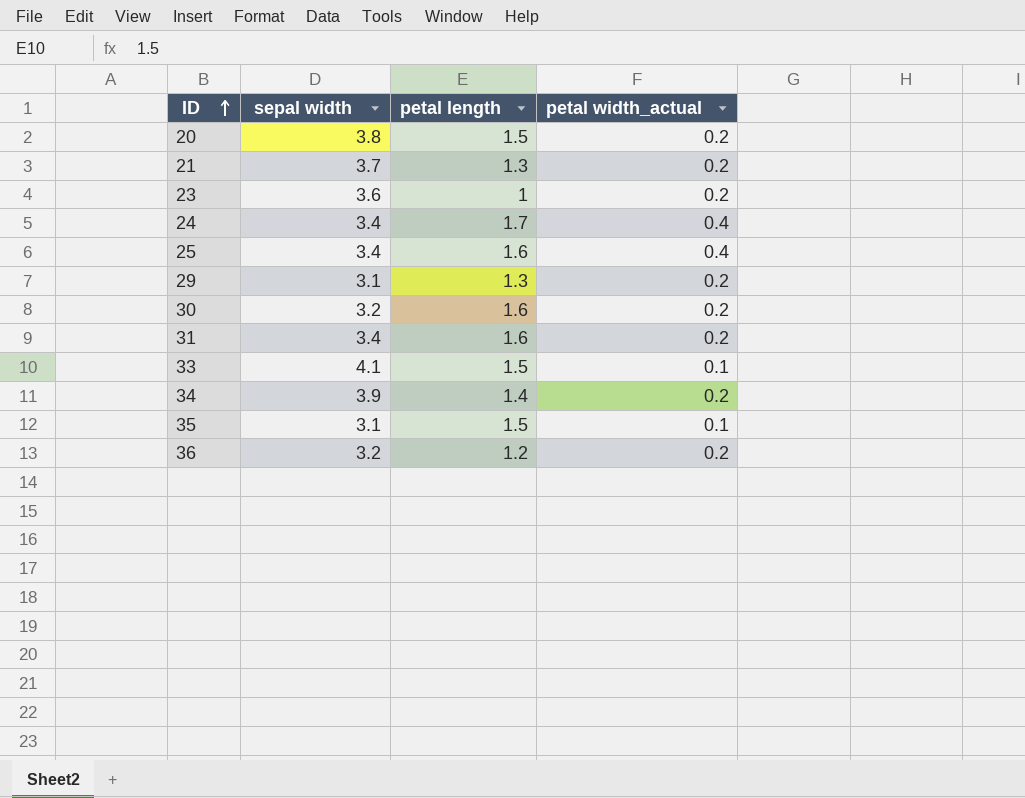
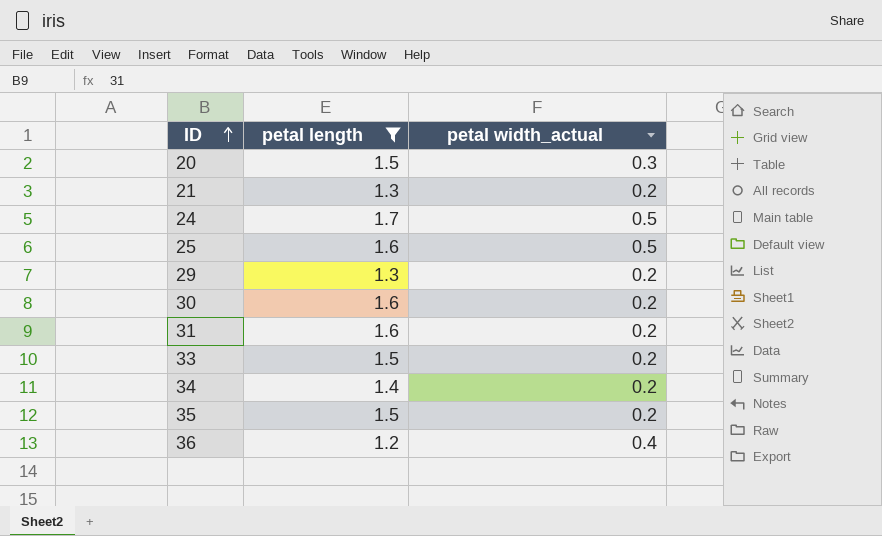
filter: none -> petal length != 1
column sepal width | position: 2 -> none
20 | petal width_actual: 0.2 -> 0.3
24 | petal width_actual: 0.4 -> 0.5
25 | petal width_actual: 0.4 -> 0.5
33 | petal width_actual: 0.1 -> 0.2
35 | petal width_actual: 0.1 -> 0.2
36 | petal width_actual: 0.2 -> 0.4

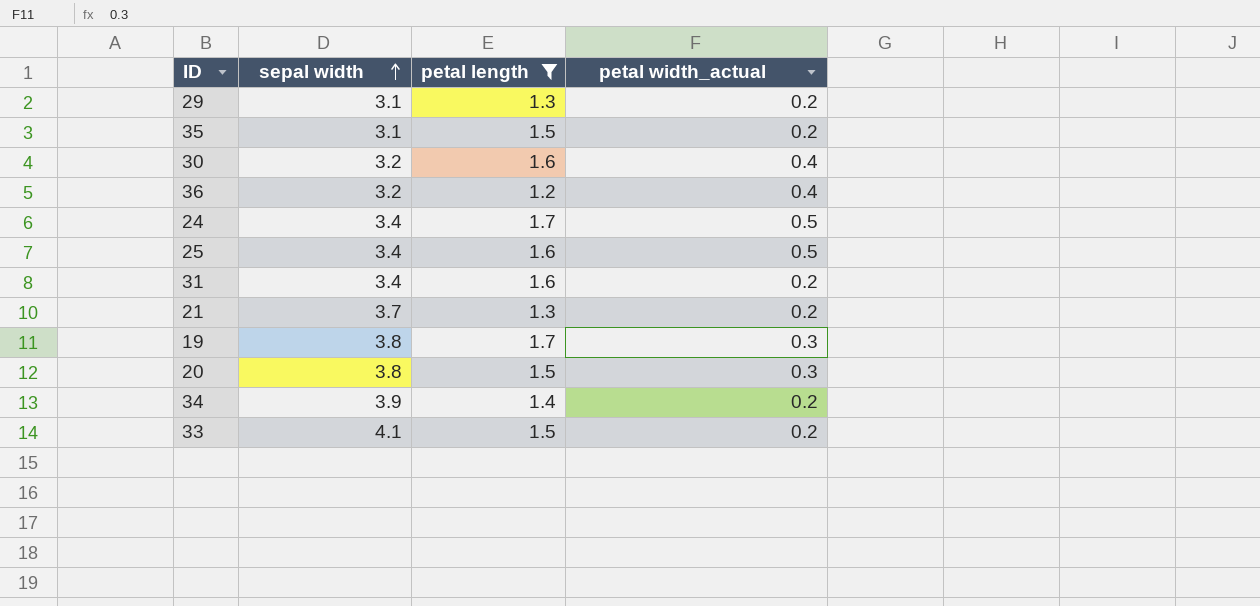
row order: ID ascending -> sepal width ascending
column sepal width | position: none -> 2
30 | petal width_actual: 0.2 -> 0.4
row 19: none -> 3.8 | 1.7 | 0.3

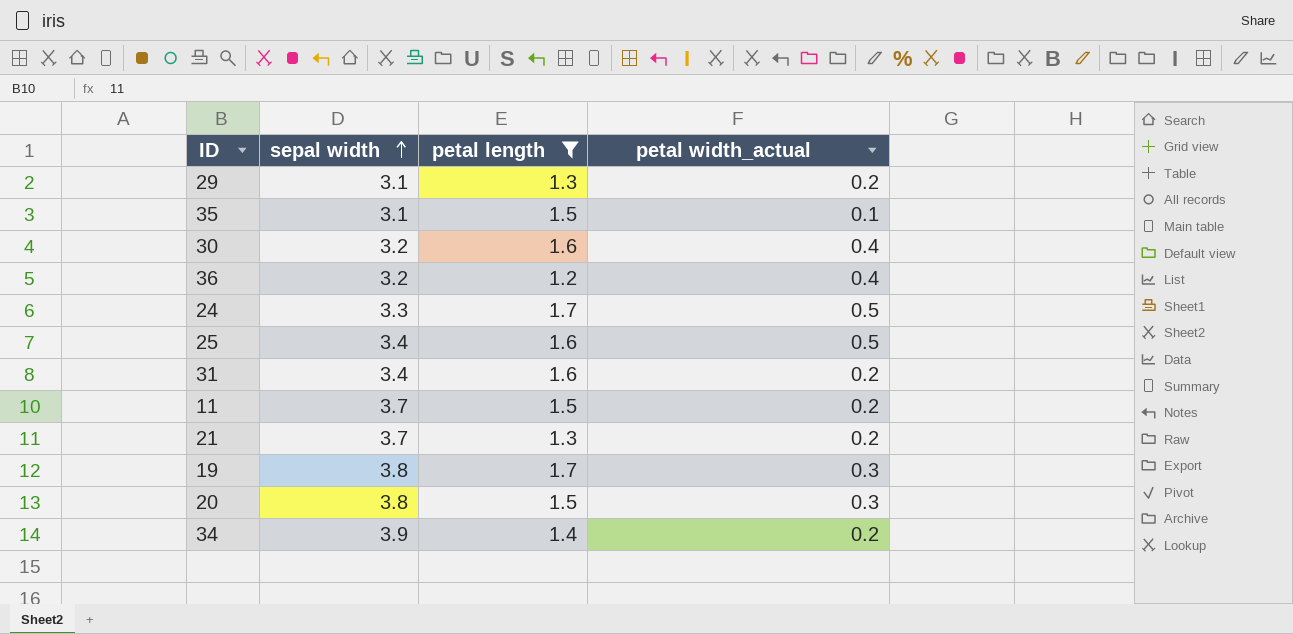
row 33: 4.1 | 1.5 | 0.2 -> none
35 | petal width_actual: 0.2 -> 0.1
24 | sepal width: 3.4 -> 3.3
row 11: none -> 3.7 | 1.5 | 0.2

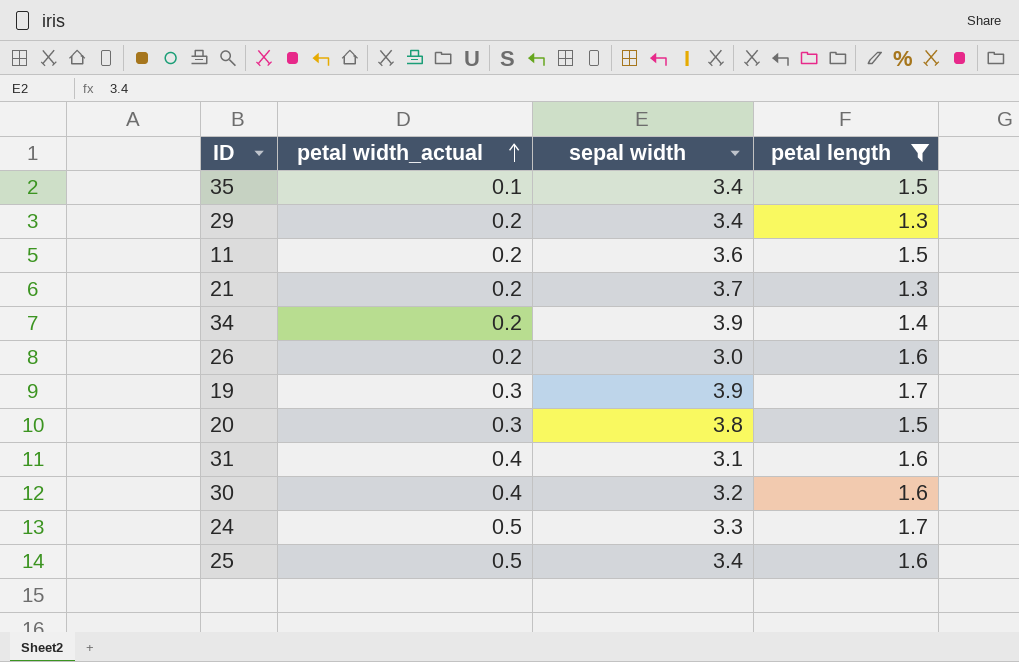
row order: sepal width ascending -> petal width_actual ascending
column petal width_actual | position: 4 -> 2
row 36: 3.2 | 1.2 | 0.4 -> none
35 | sepal width: 3.1 -> 3.4
29 | sepal width: 3.1 -> 3.4
11 | sepal width: 3.7 -> 3.6
row 26: none -> 0.2 | 3.0 | 1.6
19 | sepal width: 3.8 -> 3.9
31 | petal width_actual: 0.2 -> 0.4
31 | sepal width: 3.4 -> 3.1

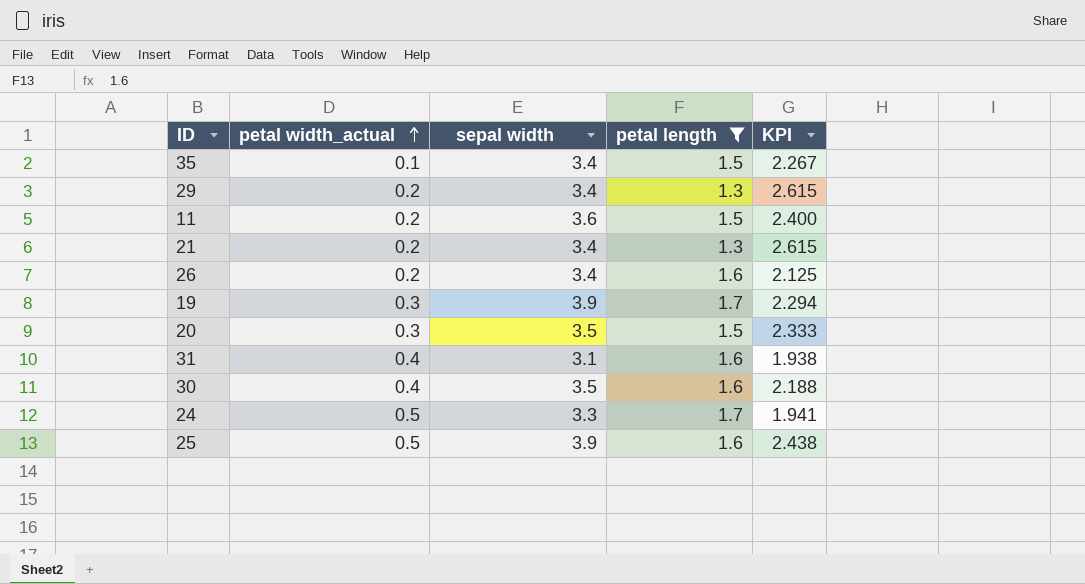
column KPI | formula: none -> [sepal width] / [petal length]
row 34: 0.2 | 3.9 | 1.4 -> none
21 | sepal width: 3.7 -> 3.4
26 | sepal width: 3.0 -> 3.4
20 | sepal width: 3.8 -> 3.5
30 | sepal width: 3.2 -> 3.5
25 | sepal width: 3.4 -> 3.9

